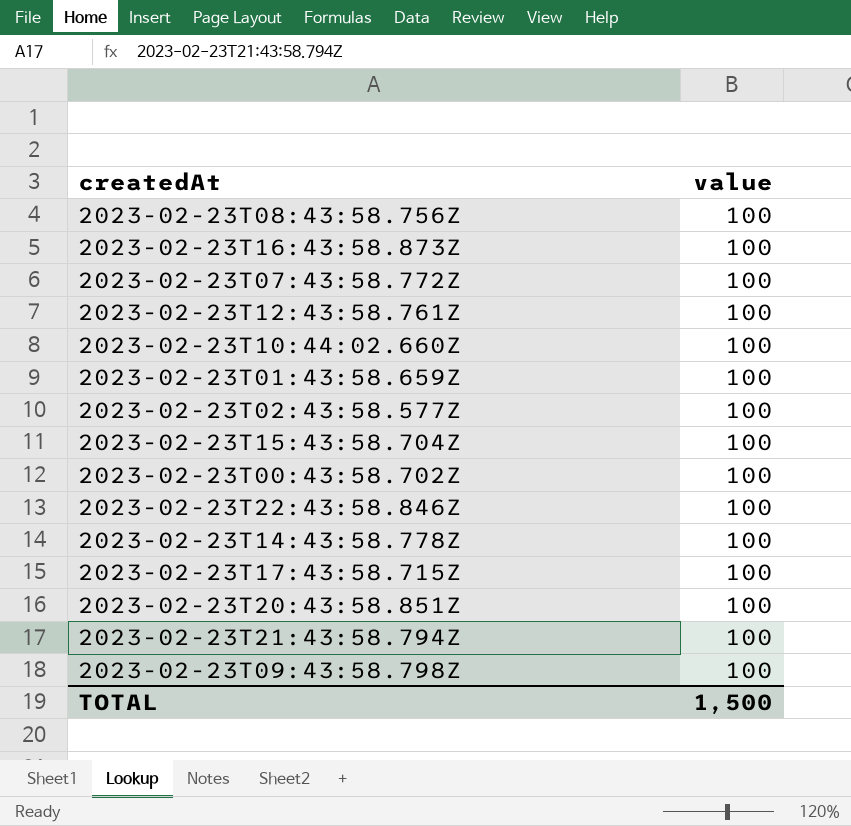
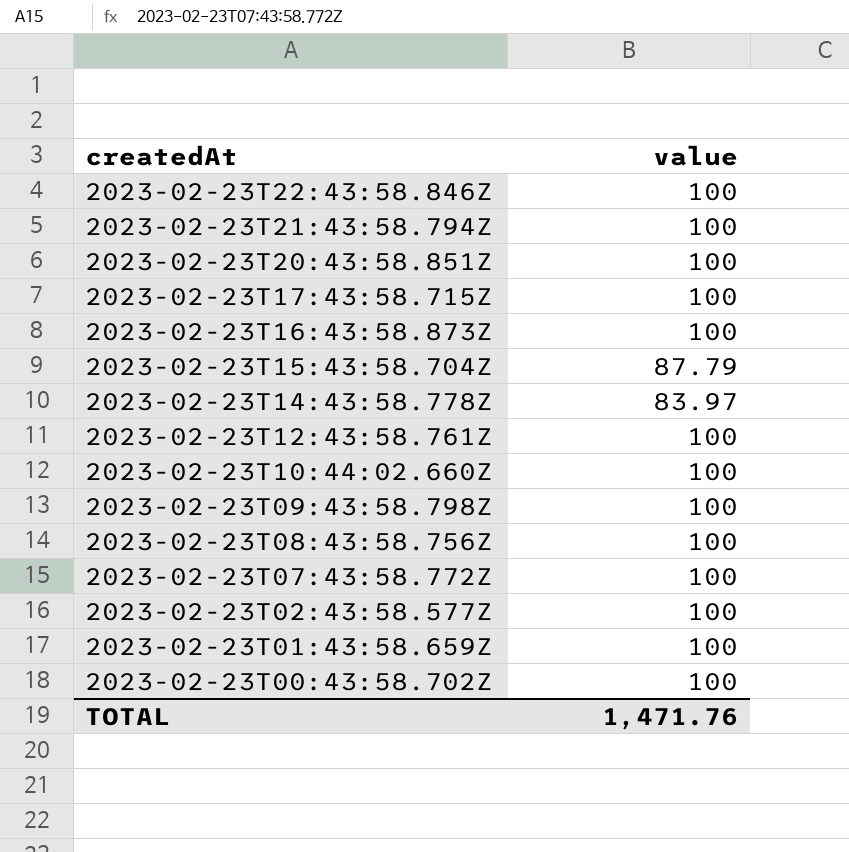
row order: none -> createdAt descending
2023-02-23T15:43:58.704Z | value: 100 -> 87.79
2023-02-23T14:43:58.778Z | value: 100 -> 83.97
TOTAL | value: 1,500 -> 1,471.76

